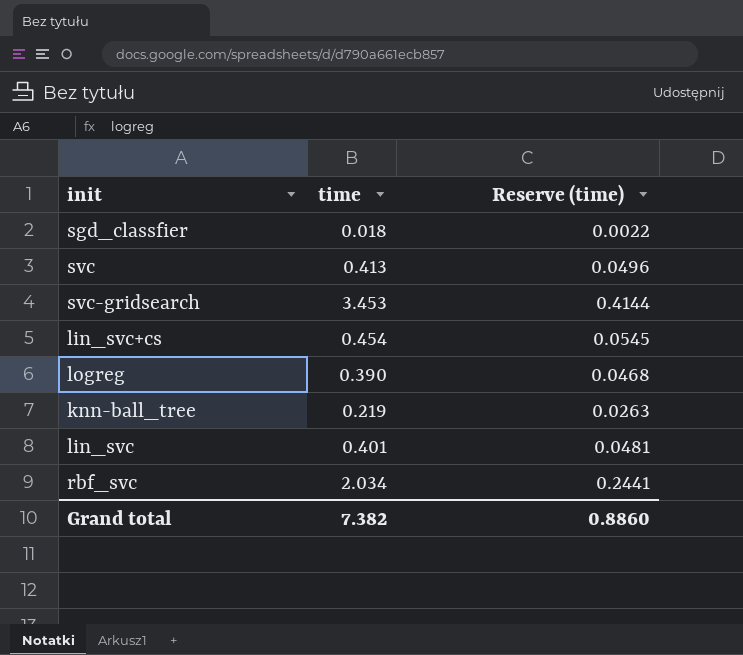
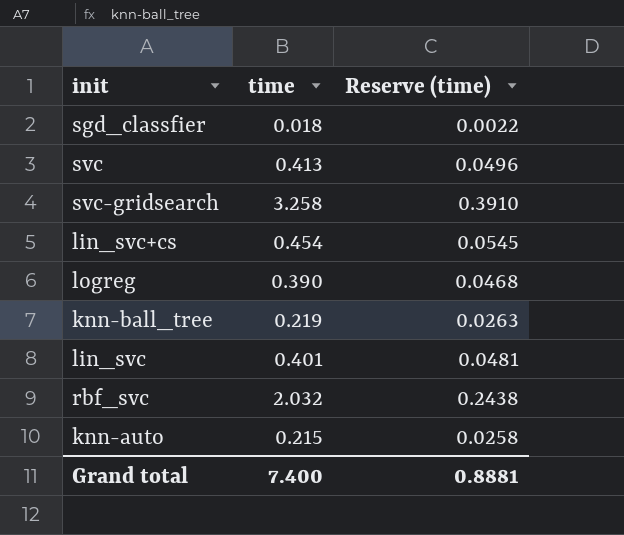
svc-gridsearch | time: 3.453 -> 3.258
svc-gridsearch | Reserve (time): 0.4144 -> 0.3910
rbf_svc | time: 2.034 -> 2.032
rbf_svc | Reserve (time): 0.2441 -> 0.2438
row knn-auto: none -> 0.215 | 0.0258
Grand total | time: 7.382 -> 7.400
Grand total | Reserve (time): 0.8860 -> 0.8881

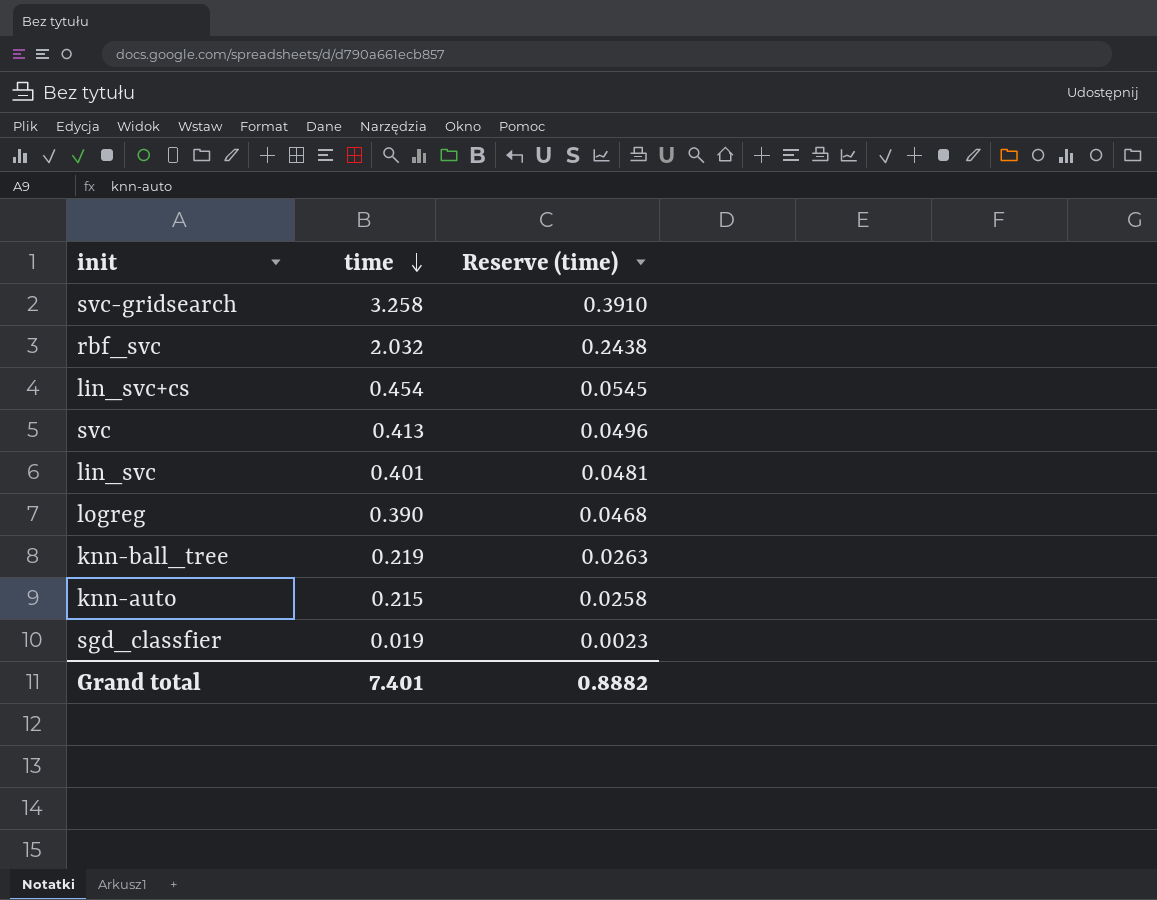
row order: none -> time descending
sgd_classfier | time: 0.018 -> 0.019
sgd_classfier | Reserve (time): 0.0022 -> 0.0023
Grand total | time: 7.400 -> 7.401
Grand total | Reserve (time): 0.8881 -> 0.8882

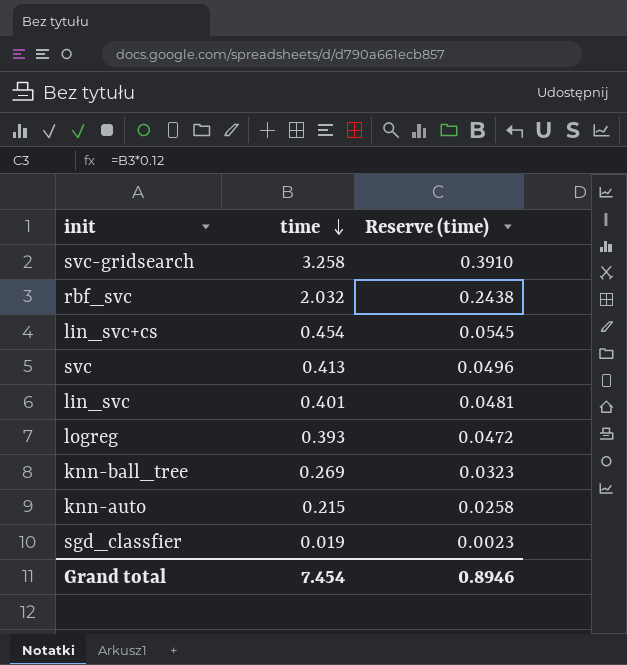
logreg | time: 0.390 -> 0.393
logreg | Reserve (time): 0.0468 -> 0.0472
knn-ball_tree | time: 0.219 -> 0.269
knn-ball_tree | Reserve (time): 0.0263 -> 0.0323
Grand total | time: 7.401 -> 7.454
Grand total | Reserve (time): 0.8882 -> 0.8946

